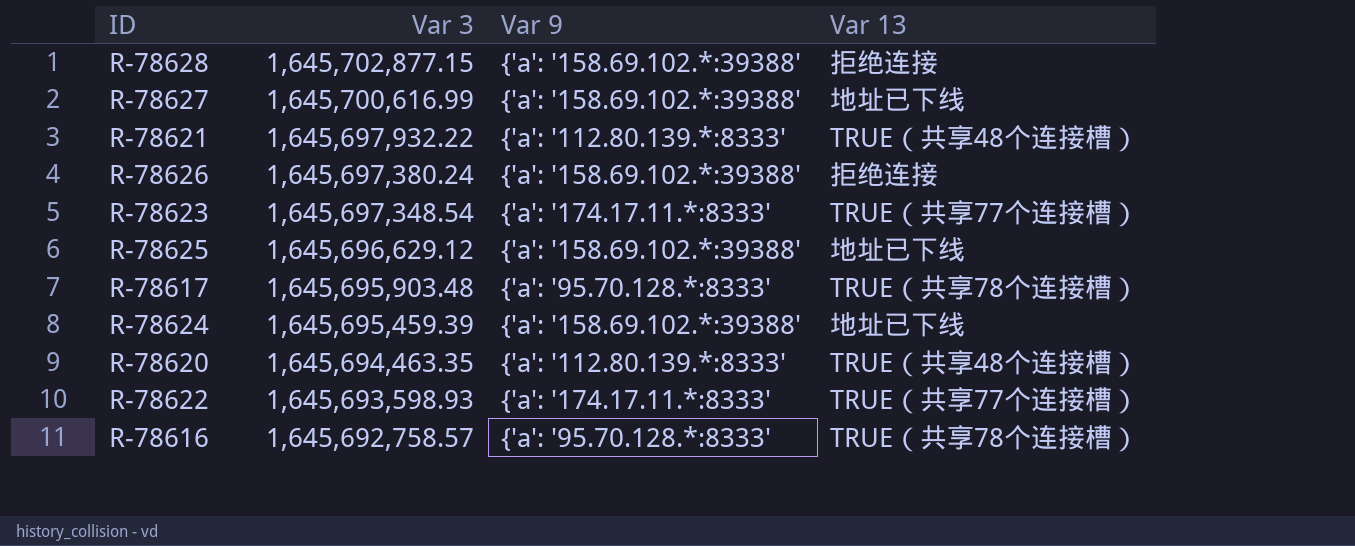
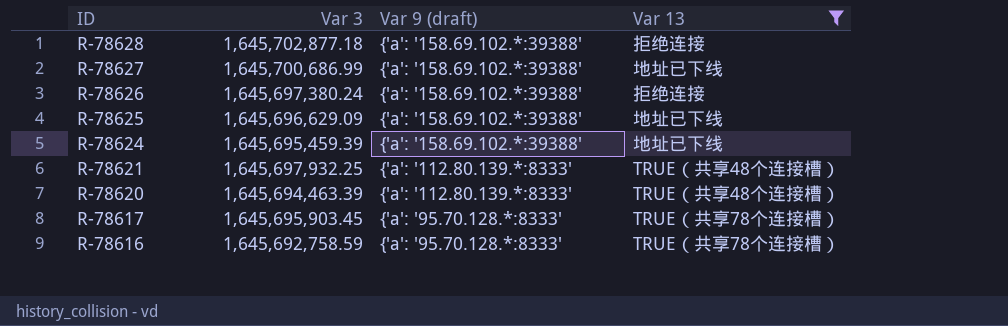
filter: none -> Var 13 != TRUE（共享77个连接槽）
row order: Var 3 descending -> ID descending
column name: Var 9 -> Var 9 (draft)
R-78628 | Var 3: 1,645,702,877.15 -> 1,645,702,877.18
R-78627 | Var 3: 1,645,700,616.99 -> 1,645,700,686.99
R-78625 | Var 3: 1,645,696,629.12 -> 1,645,696,629.09
R-78621 | Var 3: 1,645,697,932.22 -> 1,645,697,932.25
R-78620 | Var 3: 1,645,694,463.35 -> 1,645,694,463.39
R-78617 | Var 3: 1,645,695,903.48 -> 1,645,695,903.45
R-78616 | Var 3: 1,645,692,758.57 -> 1,645,692,758.59

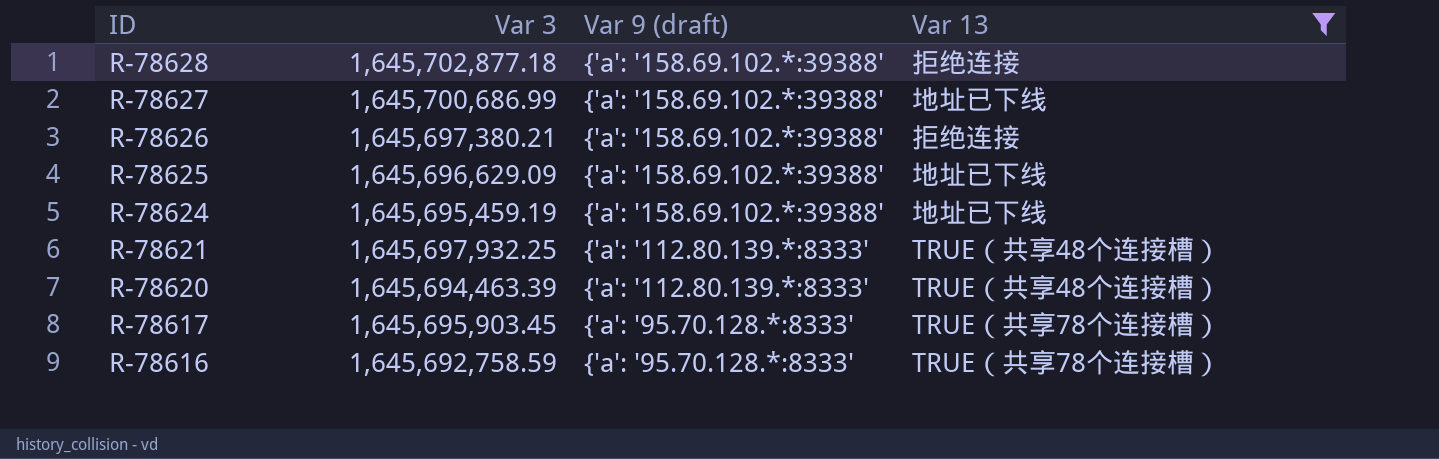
R-78626 | Var 3: 1,645,697,380.24 -> 1,645,697,380.21
R-78624 | Var 3: 1,645,695,459.39 -> 1,645,695,459.19

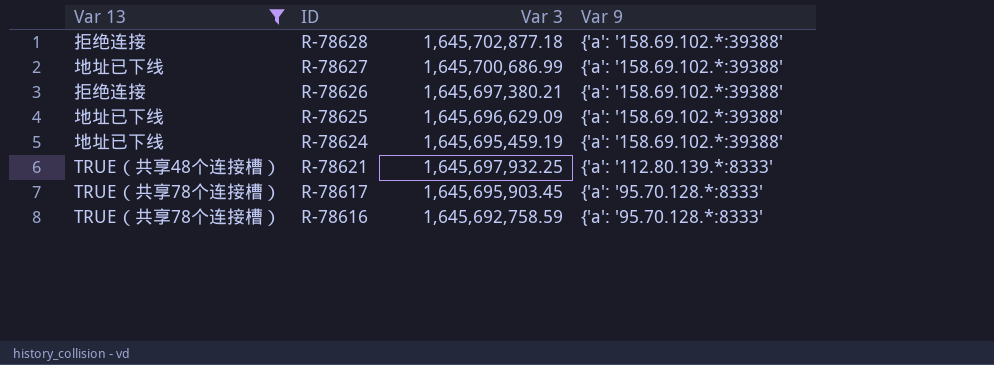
column Var 13 | position: 4 -> 1
column name: Var 9 (draft) -> Var 9
row R-78620: 1,645,694,463.39 | {'a': '112.80.139.*:8333' | TRUE（共享48个连接槽） -> none

